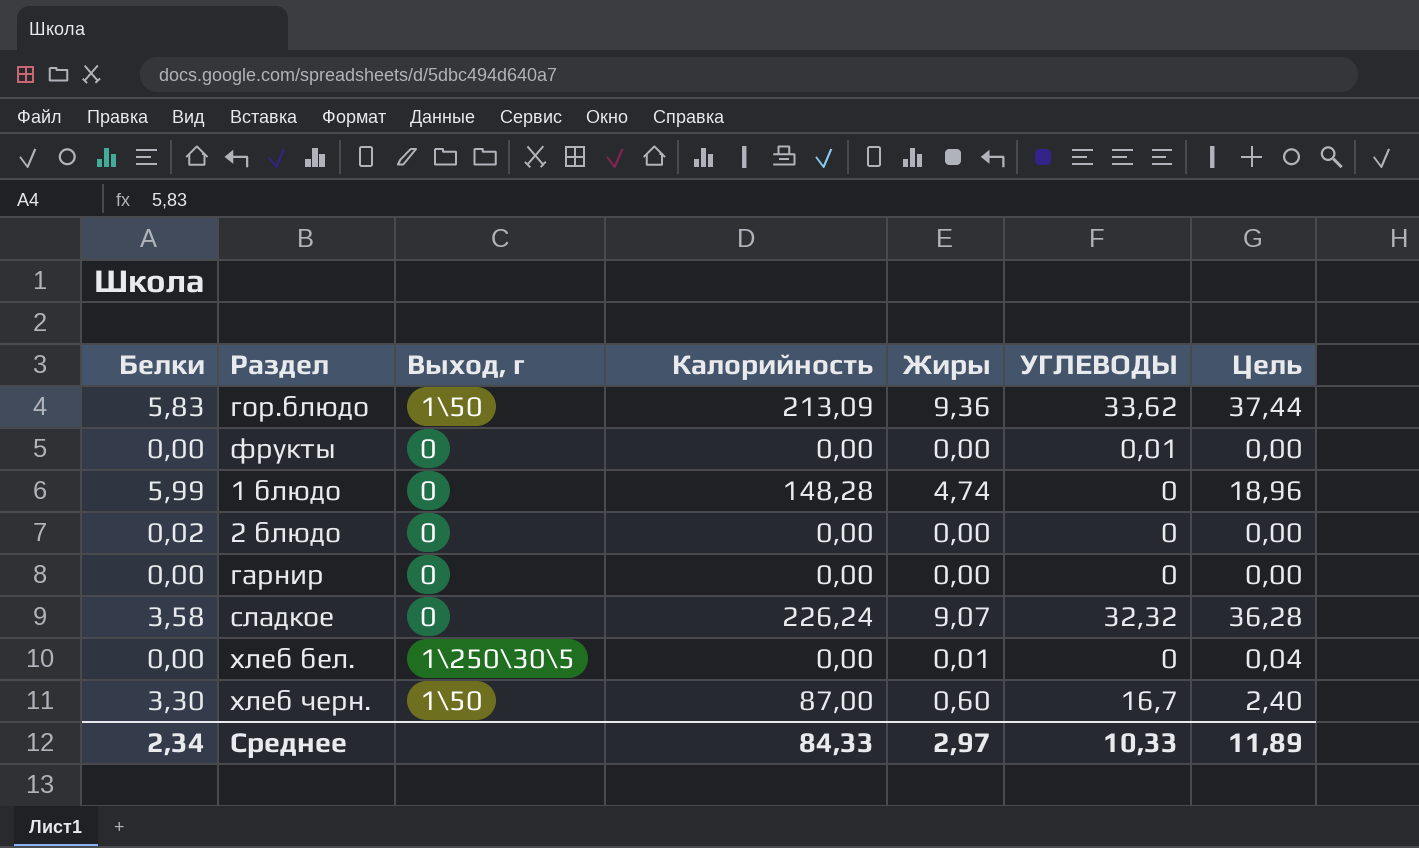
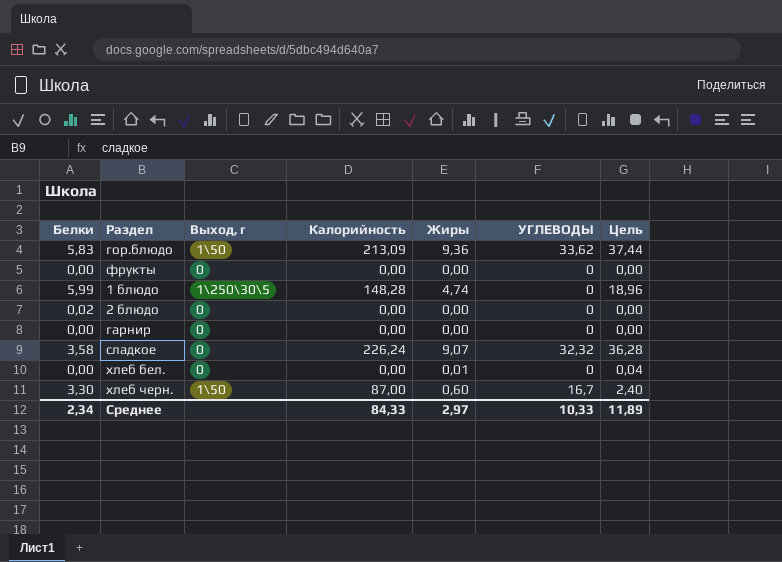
фрукты | УГЛЕВОДЫ: 0,01 -> 0
1 блюдо | Выход, г: 0 -> 1\250\30\5
хлеб бел. | Выход, г: 1\250\30\5 -> 0

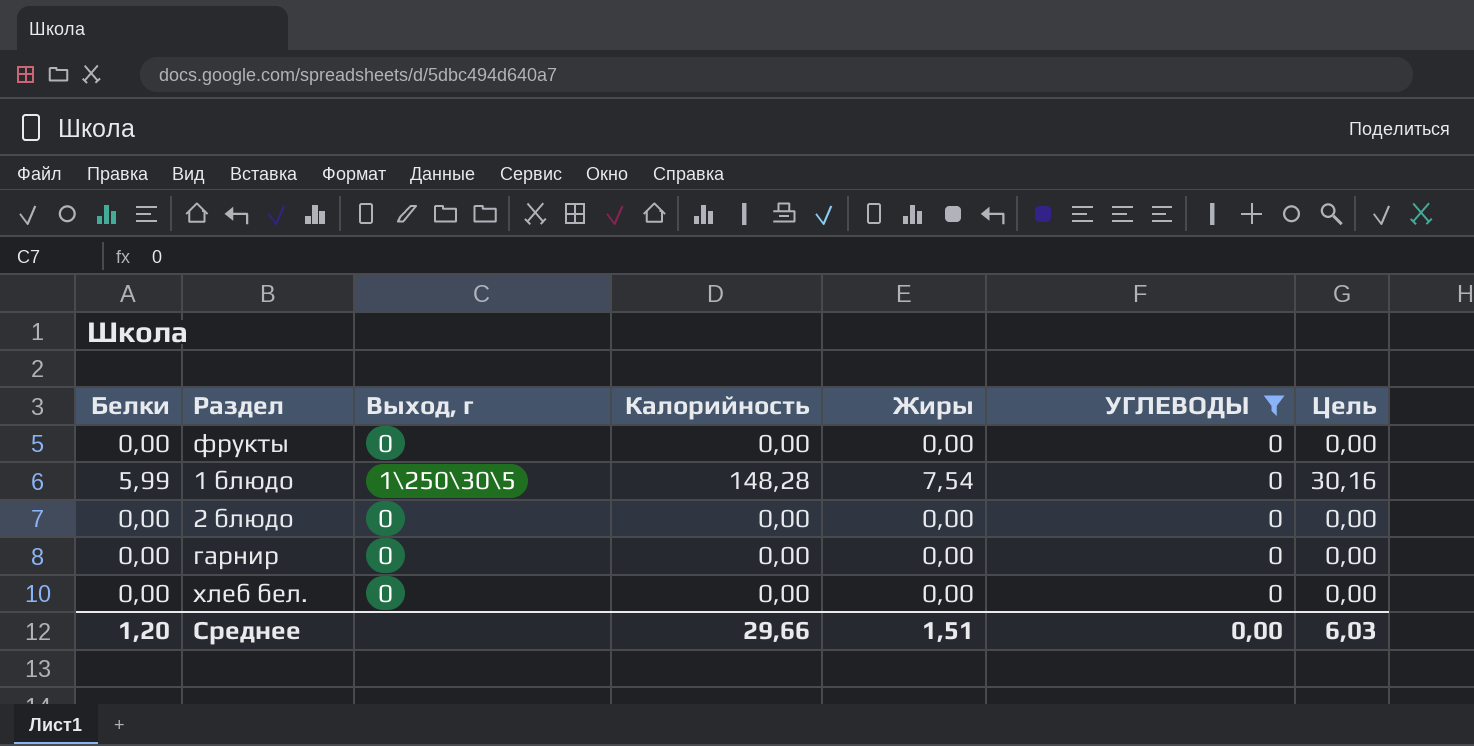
filter: none -> УГЛЕВОДЫ = 0
1 блюдо | Жиры: 4,74 -> 7,54
1 блюдо | Цель: 18,96 -> 30,16
2 блюдо | Белки: 0,02 -> 0,00
хлеб бел. | Жиры: 0,01 -> 0,00
хлеб бел. | Цель: 0,04 -> 0,00
Среднее | Белки: 2,34 -> 1,20
Среднее | Калорийность: 84,33 -> 29,66
Среднее | Жиры: 2,97 -> 1,51
Среднее | УГЛЕВОДЫ: 10,33 -> 0,00
Среднее | Цель: 11,89 -> 6,03

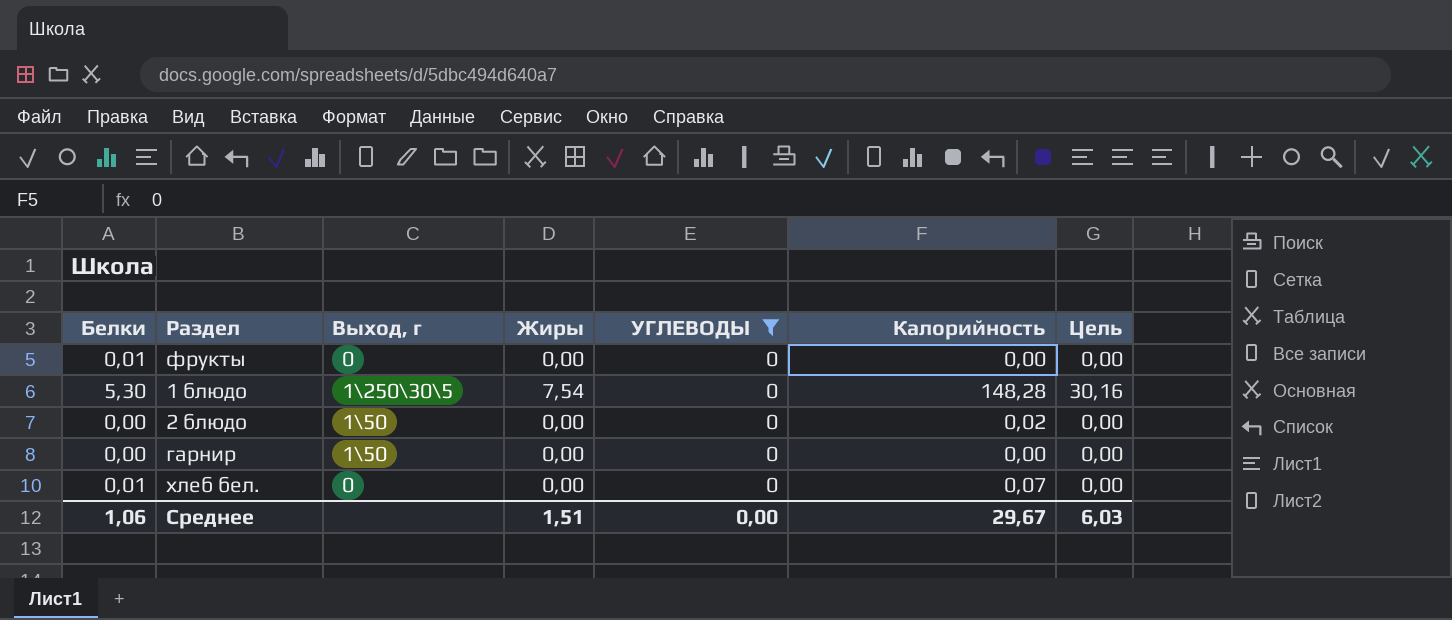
column Калорийность | position: 4 -> 6
фрукты | Белки: 0,00 -> 0,01
1 блюдо | Белки: 5,99 -> 5,30
2 блюдо | Выход, г: 0 -> 1\50
2 блюдо | Калорийность: 0,00 -> 0,02
гарнир | Выход, г: 0 -> 1\50
хлеб бел. | Белки: 0,00 -> 0,01
хлеб бел. | Калорийность: 0,00 -> 0,07
Среднее | Белки: 1,20 -> 1,06
Среднее | Калорийность: 29,66 -> 29,67

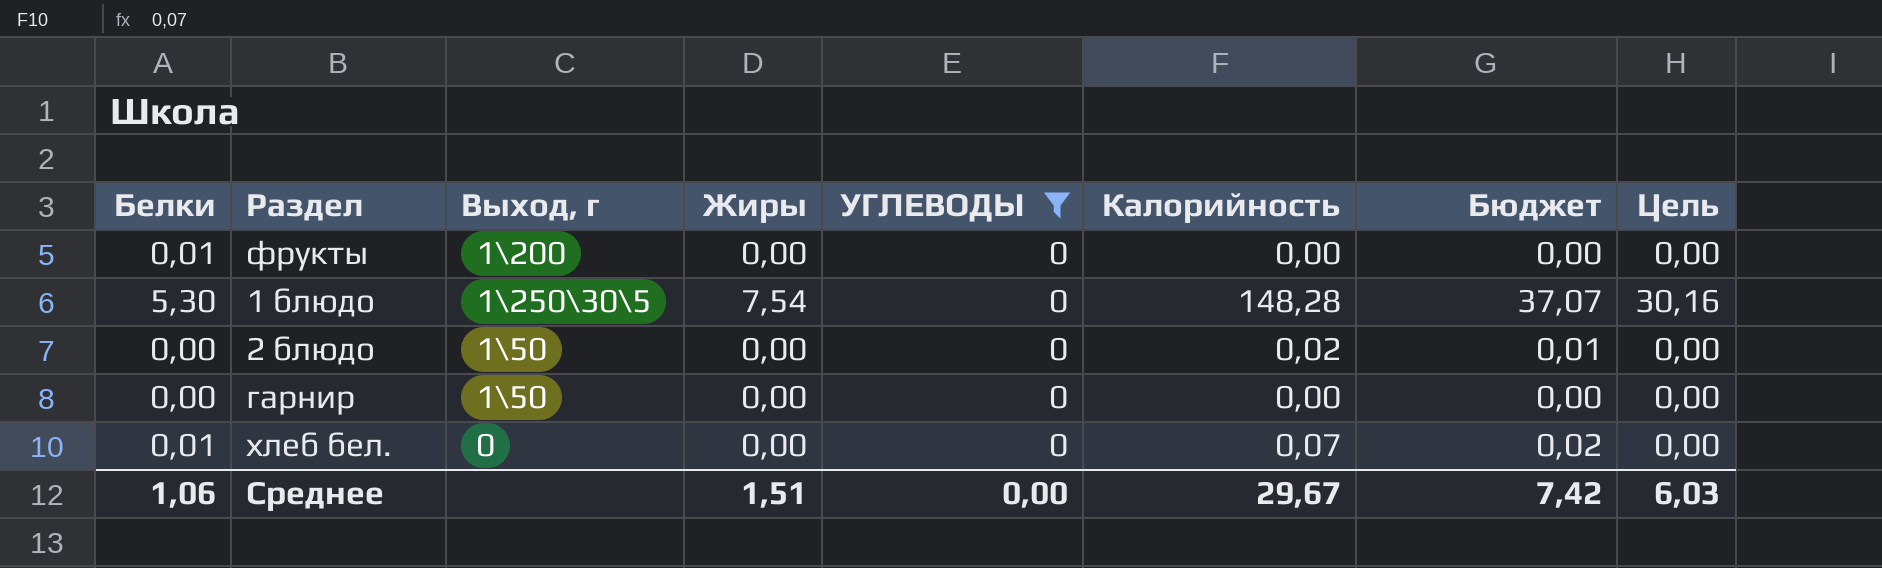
column Бюджет | formula: none -> [Калорийность] * 0,25
фрукты | Выход, г: 0 -> 1\200

